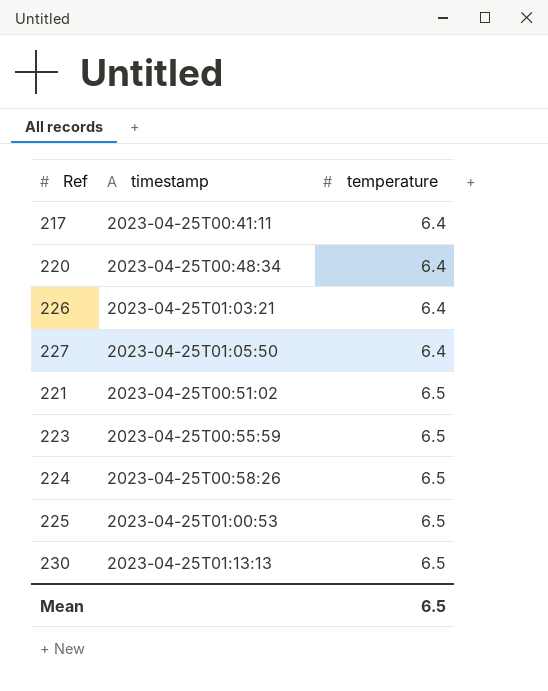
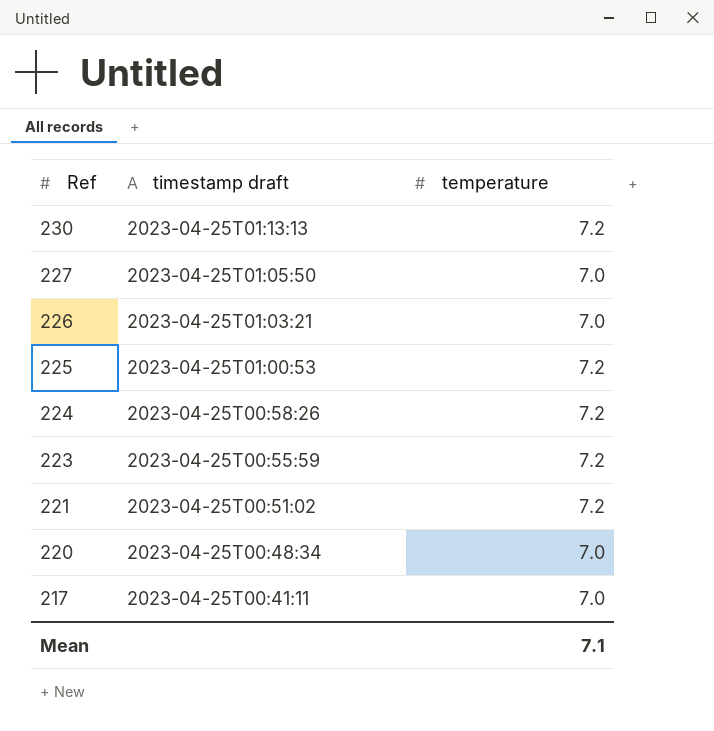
row order: temperature ascending -> Ref descending
column name: timestamp -> timestamp draft
230 | temperature: 6.5 -> 7.2
227 | temperature: 6.4 -> 7.0
226 | temperature: 6.4 -> 7.0
225 | temperature: 6.5 -> 7.2
224 | temperature: 6.5 -> 7.2
223 | temperature: 6.5 -> 7.2
221 | temperature: 6.5 -> 7.2
220 | temperature: 6.4 -> 7.0
217 | temperature: 6.4 -> 7.0
Mean | temperature: 6.5 -> 7.1

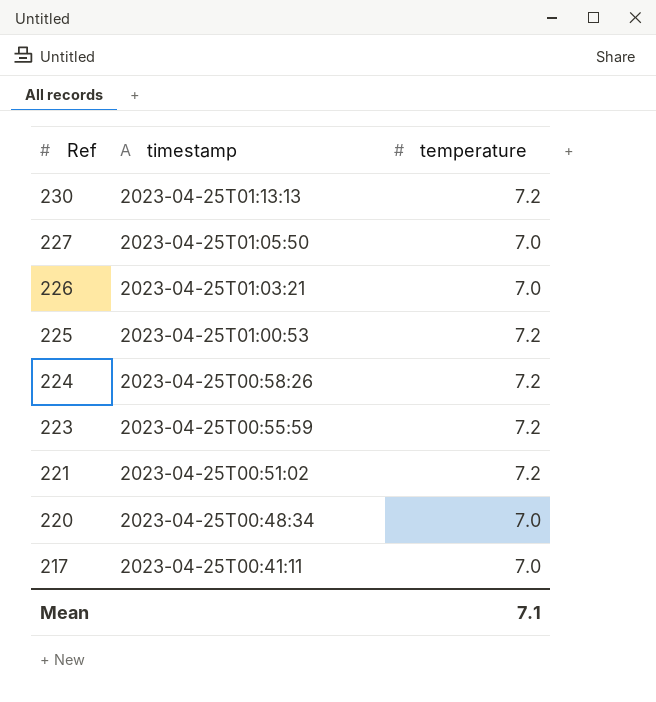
column name: timestamp draft -> timestamp

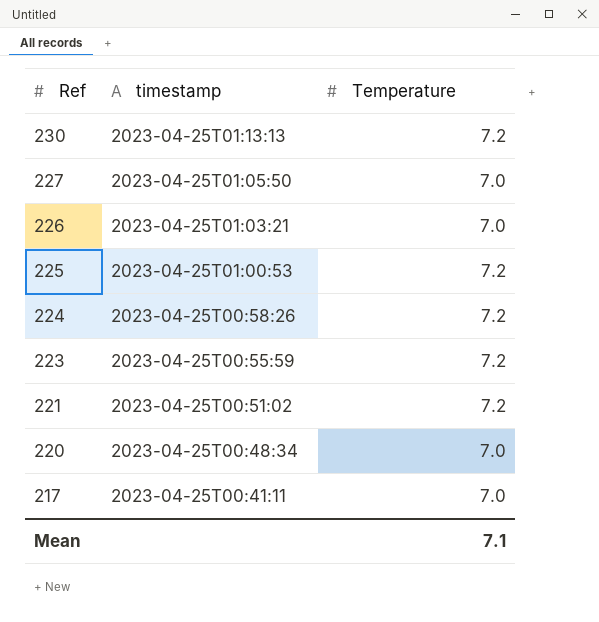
column name: temperature -> Temperature

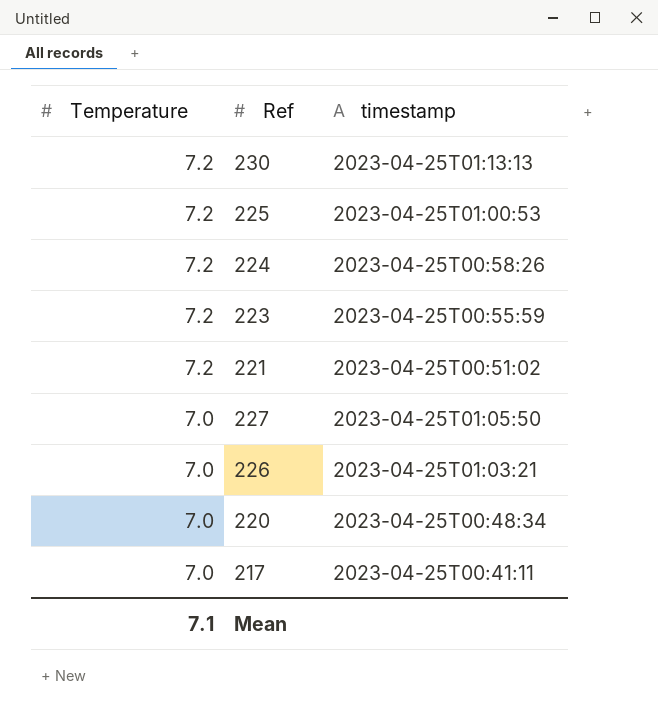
row order: Ref descending -> Temperature descending
column Temperature | position: 3 -> 1

